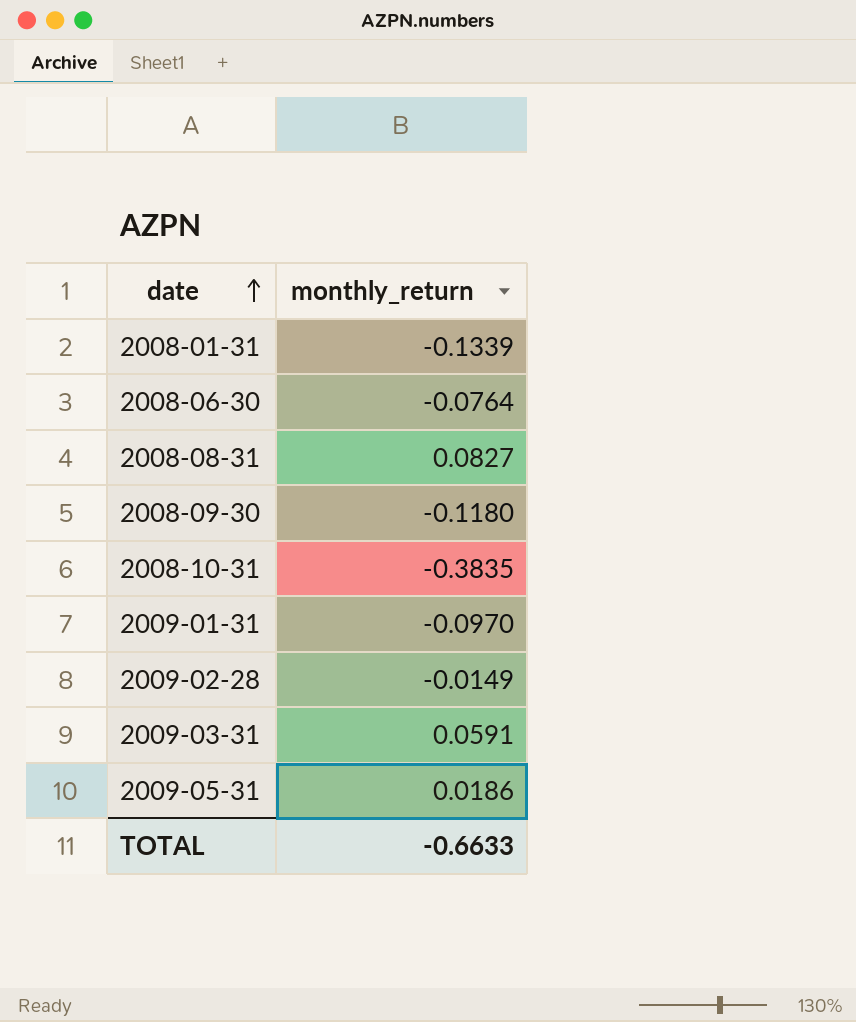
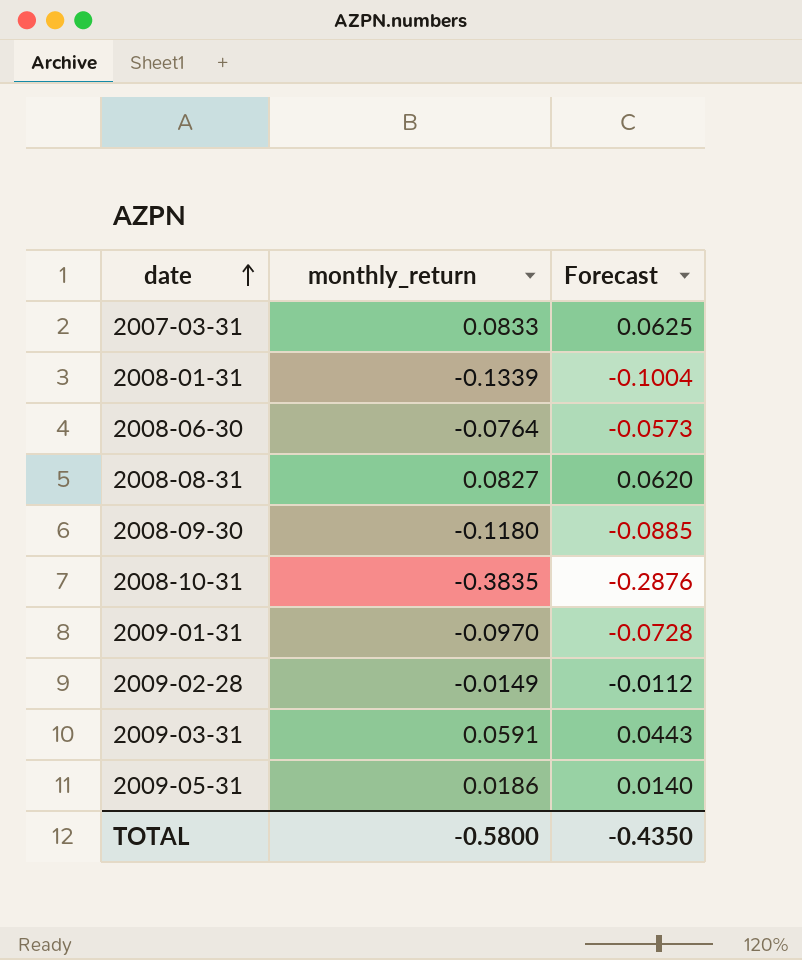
column Forecast | formula: none -> [monthly_return] * 0.75
row 2007-03-31: none -> 0.0833 | 0.0625
TOTAL | monthly_return: -0.6633 -> -0.5800

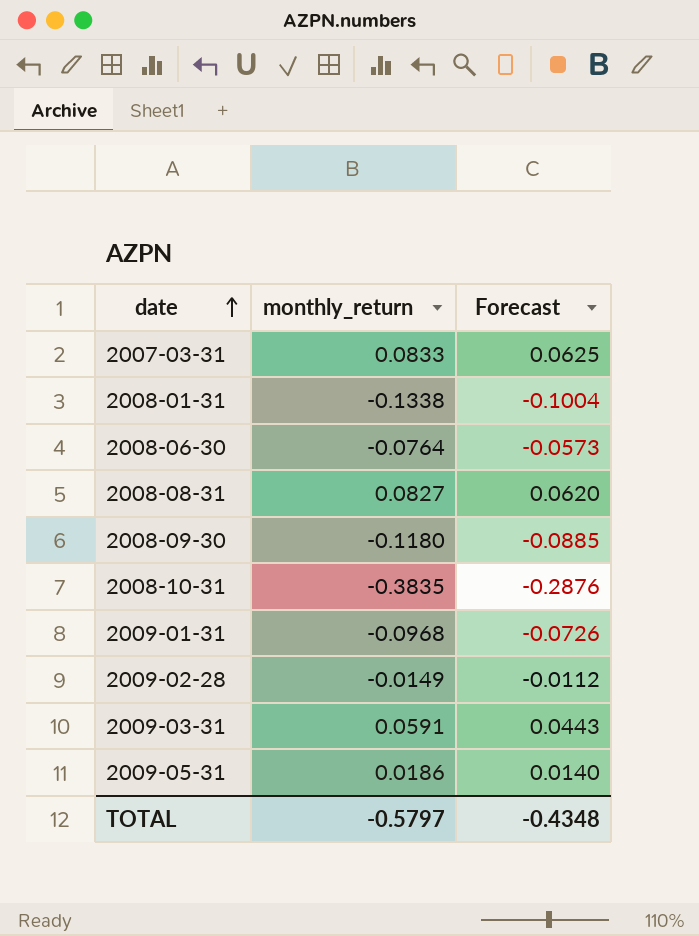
2008-01-31 | monthly_return: -0.1339 -> -0.1338
2009-01-31 | monthly_return: -0.0970 -> -0.0968
2009-01-31 | Forecast: -0.0728 -> -0.0726
TOTAL | monthly_return: -0.5800 -> -0.5797
TOTAL | Forecast: -0.4350 -> -0.4348

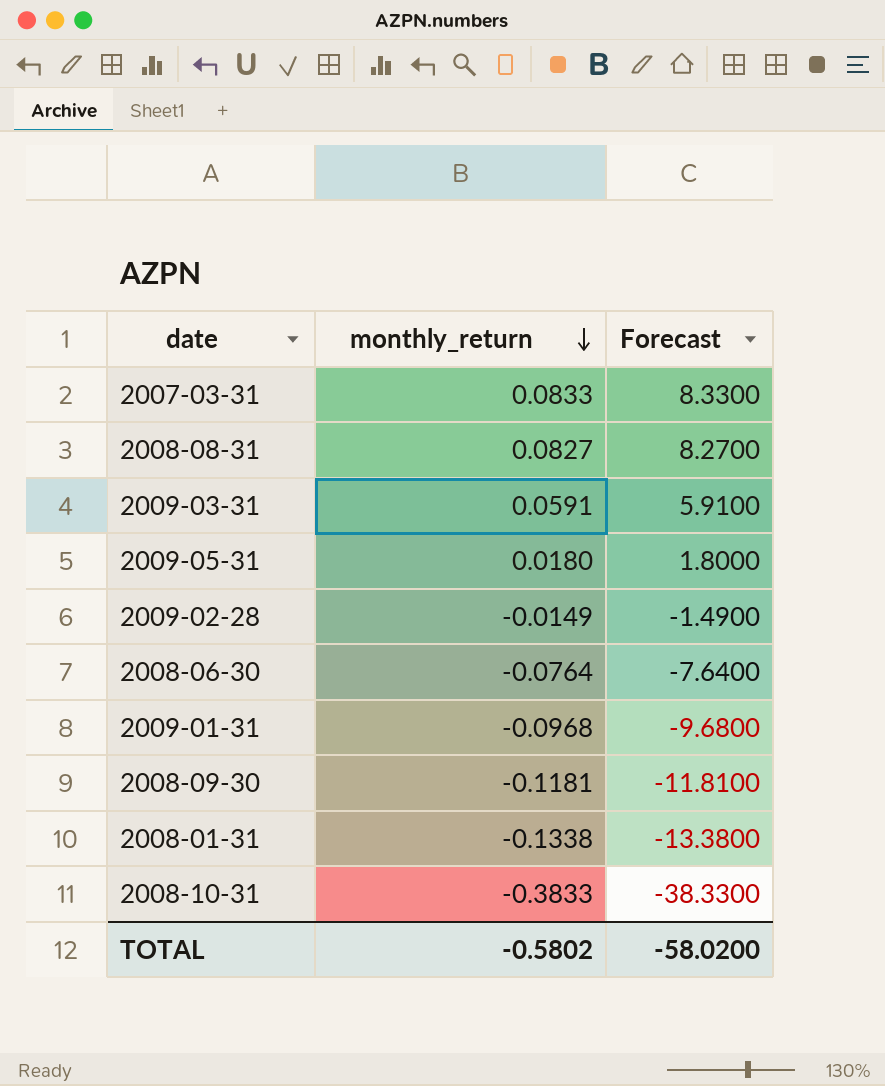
row order: date ascending -> monthly_return descending
column Forecast | formula: [monthly_return] * 0.75 -> [monthly_return] * 100
2009-05-31 | monthly_return: 0.0186 -> 0.0180
2008-09-30 | monthly_return: -0.1180 -> -0.1181
2008-10-31 | monthly_return: -0.3835 -> -0.3833
TOTAL | monthly_return: -0.5797 -> -0.5802
TOTAL | Forecast: -0.4348 -> -58.0200

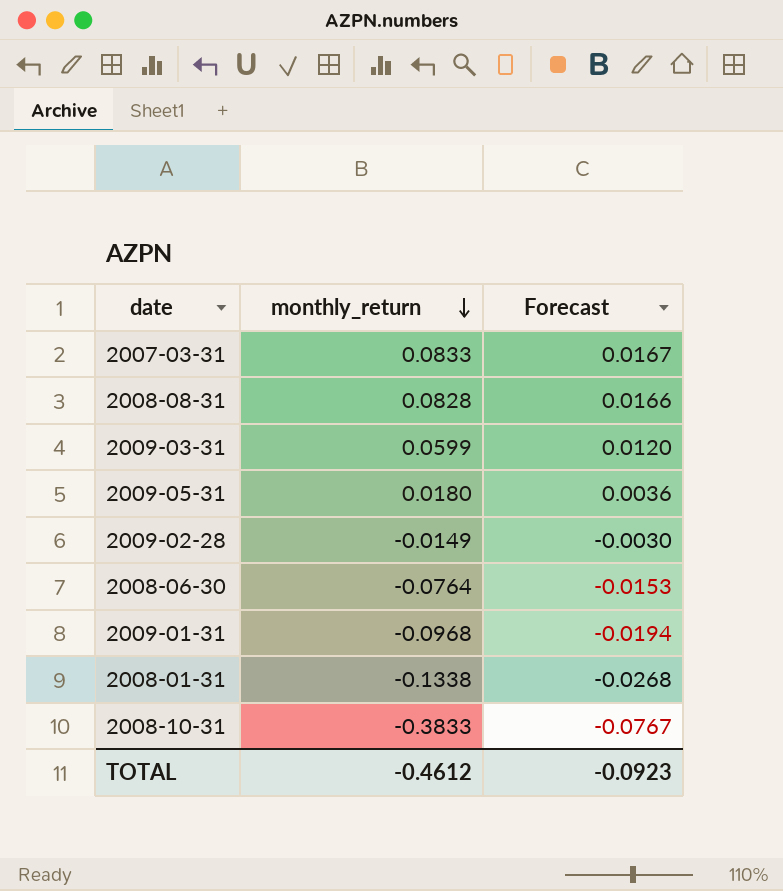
column Forecast | formula: [monthly_return] * 100 -> [monthly_return] * 0.2
row 2008-09-30: -0.1181 | -11.8100 -> none
2008-08-31 | monthly_return: 0.0827 -> 0.0828
2009-03-31 | monthly_return: 0.0591 -> 0.0599
TOTAL | monthly_return: -0.5802 -> -0.4612
TOTAL | Forecast: -58.0200 -> -0.0923

